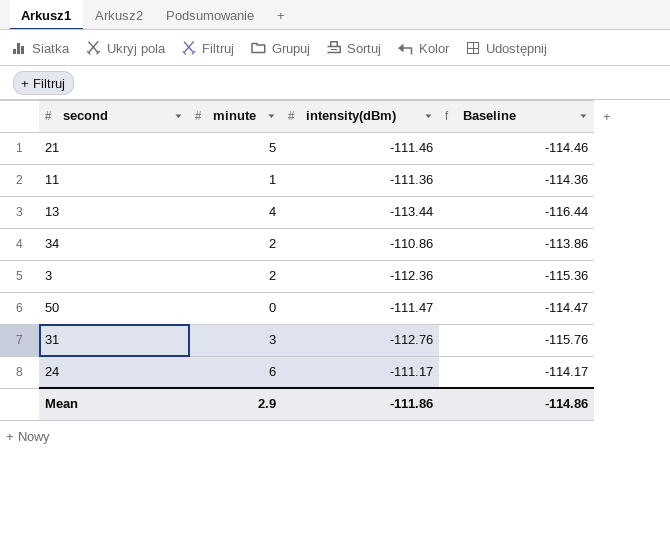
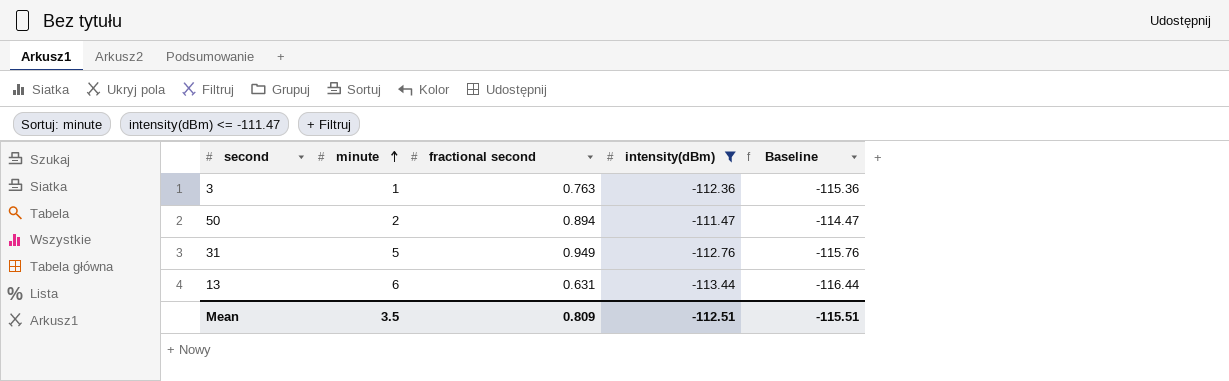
filter: none -> intensity(dBm) <= -111.47
row order: none -> minute ascending
column fractional second | position: none -> 3
3 | minute: 2 -> 1
50 | minute: 0 -> 2
31 | minute: 3 -> 5
13 | minute: 4 -> 6
Mean | minute: 2.9 -> 3.5
Mean | intensity(dBm): -111.86 -> -112.51
Mean | Baseline: -114.86 -> -115.51

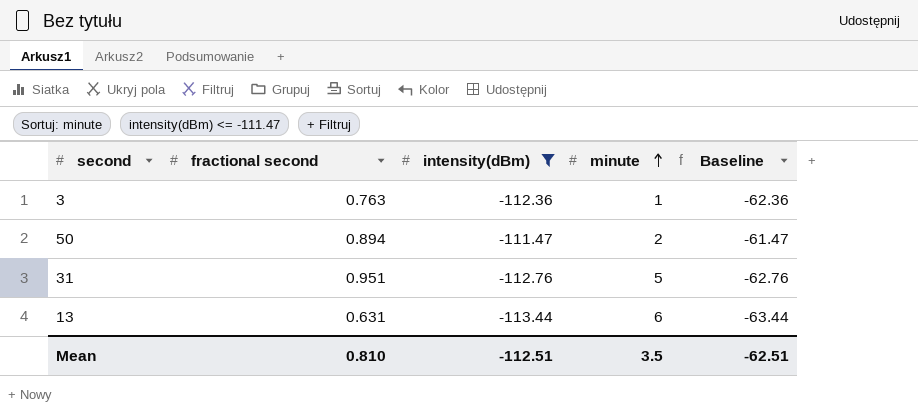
column minute | position: 2 -> 4
column Baseline | formula: [intensity(dBm)] - 3 -> [intensity(dBm)] + 50
31 | fractional second: 0.949 -> 0.951
Mean | fractional second: 0.809 -> 0.810
Mean | Baseline: -115.51 -> -62.51

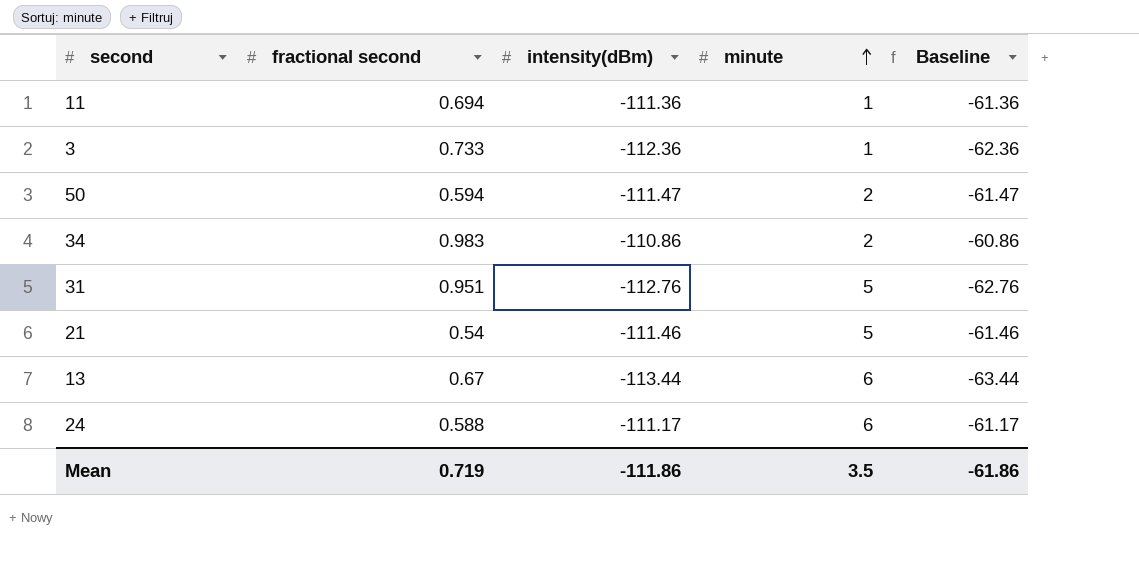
filter: intensity(dBm) <= -111.47 -> none
3 | fractional second: 0.763 -> 0.733
50 | fractional second: 0.894 -> 0.594
13 | fractional second: 0.631 -> 0.67
Mean | fractional second: 0.810 -> 0.719
Mean | intensity(dBm): -112.51 -> -111.86
Mean | Baseline: -62.51 -> -61.86

